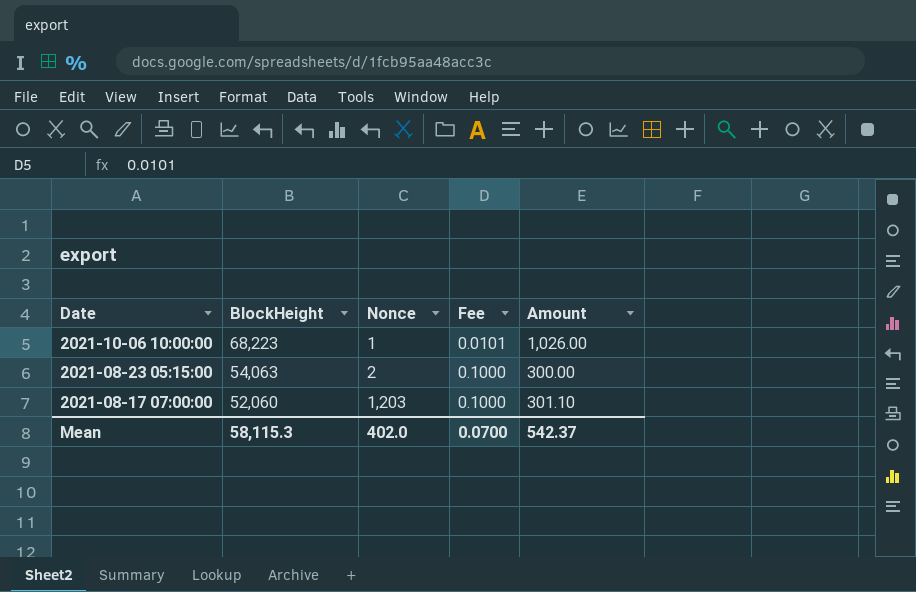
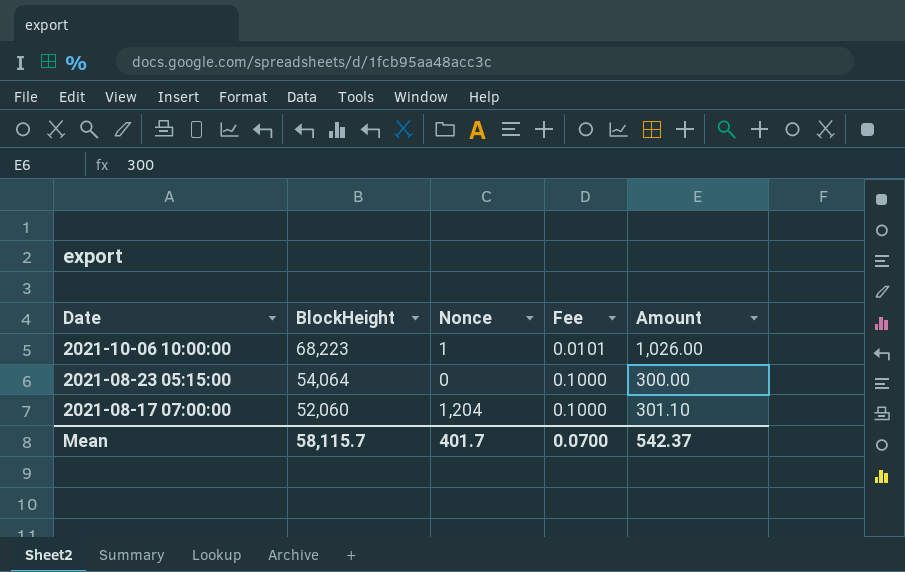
2021-08-23 05:15:00 | BlockHeight: 54,063 -> 54,064
2021-08-23 05:15:00 | Nonce: 2 -> 0
2021-08-17 07:00:00 | Nonce: 1,203 -> 1,204
Mean | BlockHeight: 58,115.3 -> 58,115.7
Mean | Nonce: 402.0 -> 401.7

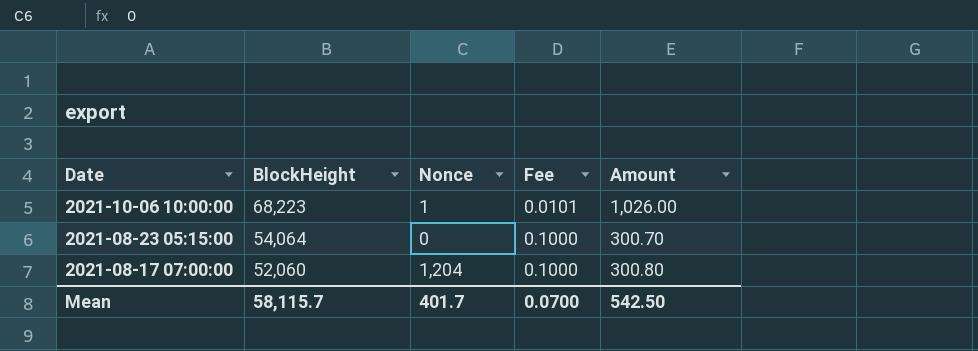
2021-08-23 05:15:00 | Amount: 300.00 -> 300.70
2021-08-17 07:00:00 | Amount: 301.10 -> 300.80
Mean | Amount: 542.37 -> 542.50

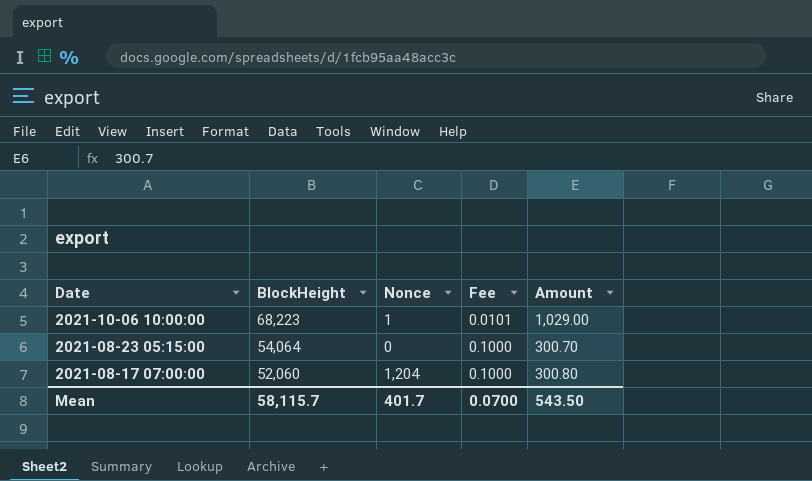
2021-10-06 10:00:00 | Amount: 1,026.00 -> 1,029.00
Mean | Amount: 542.50 -> 543.50

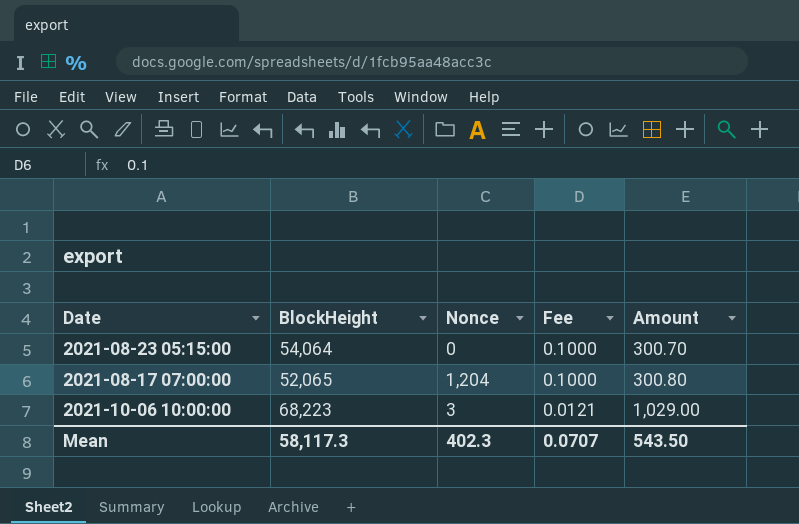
row order: Date descending -> Fee descending
2021-08-17 07:00:00 | BlockHeight: 52,060 -> 52,065
2021-10-06 10:00:00 | Nonce: 1 -> 3
2021-10-06 10:00:00 | Fee: 0.0101 -> 0.0121
Mean | BlockHeight: 58,115.7 -> 58,117.3
Mean | Nonce: 401.7 -> 402.3
Mean | Fee: 0.0700 -> 0.0707

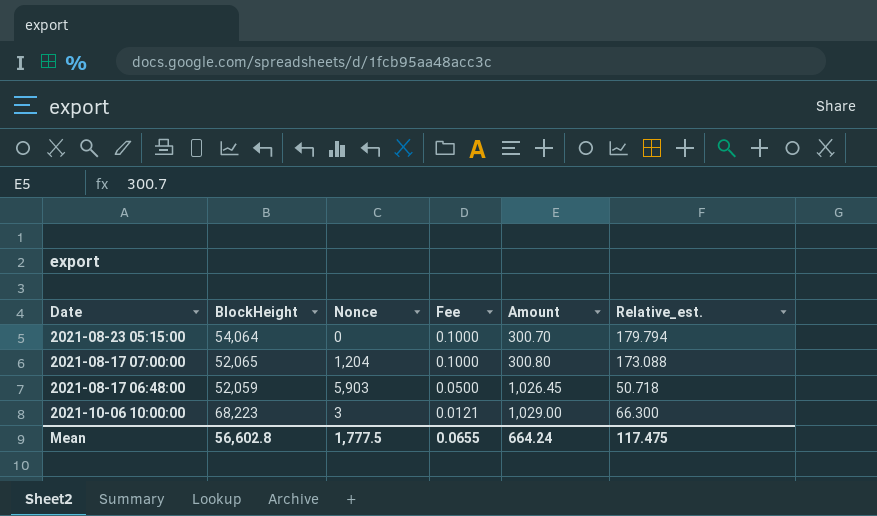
column Relative_est. | formula: none -> [BlockHeight] / [Amount]
row 2021-08-17 06:48:00: none -> 52,059 | 5,903 | 0.0500 | 1,026.45 | 50.718
Mean | BlockHeight: 58,117.3 -> 56,602.8
Mean | Nonce: 402.3 -> 1,777.5
Mean | Fee: 0.0707 -> 0.0655
Mean | Amount: 543.50 -> 664.24

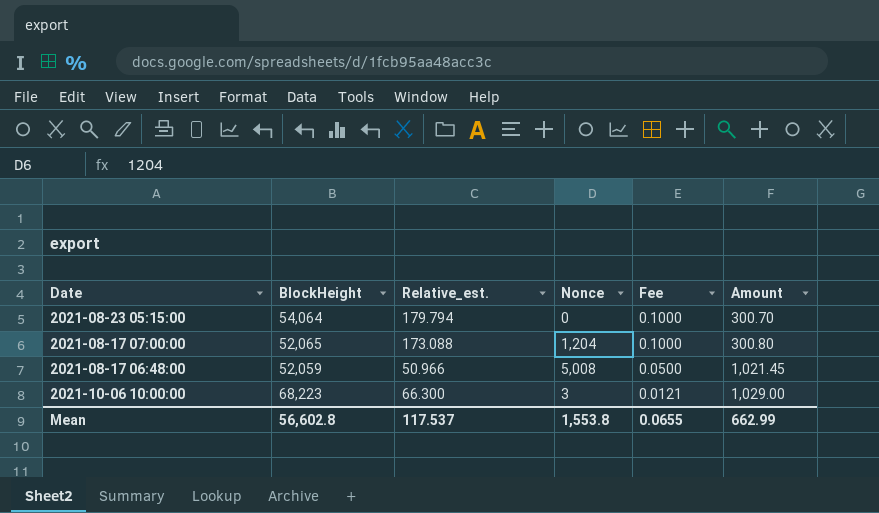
column Relative_est. | position: 6 -> 3
2021-08-17 06:48:00 | Relative_est.: 50.718 -> 50.966
2021-08-17 06:48:00 | Nonce: 5,903 -> 5,008
2021-08-17 06:48:00 | Amount: 1,026.45 -> 1,021.45
Mean | Relative_est.: 117.475 -> 117.537
Mean | Nonce: 1,777.5 -> 1,553.8
Mean | Amount: 664.24 -> 662.99

